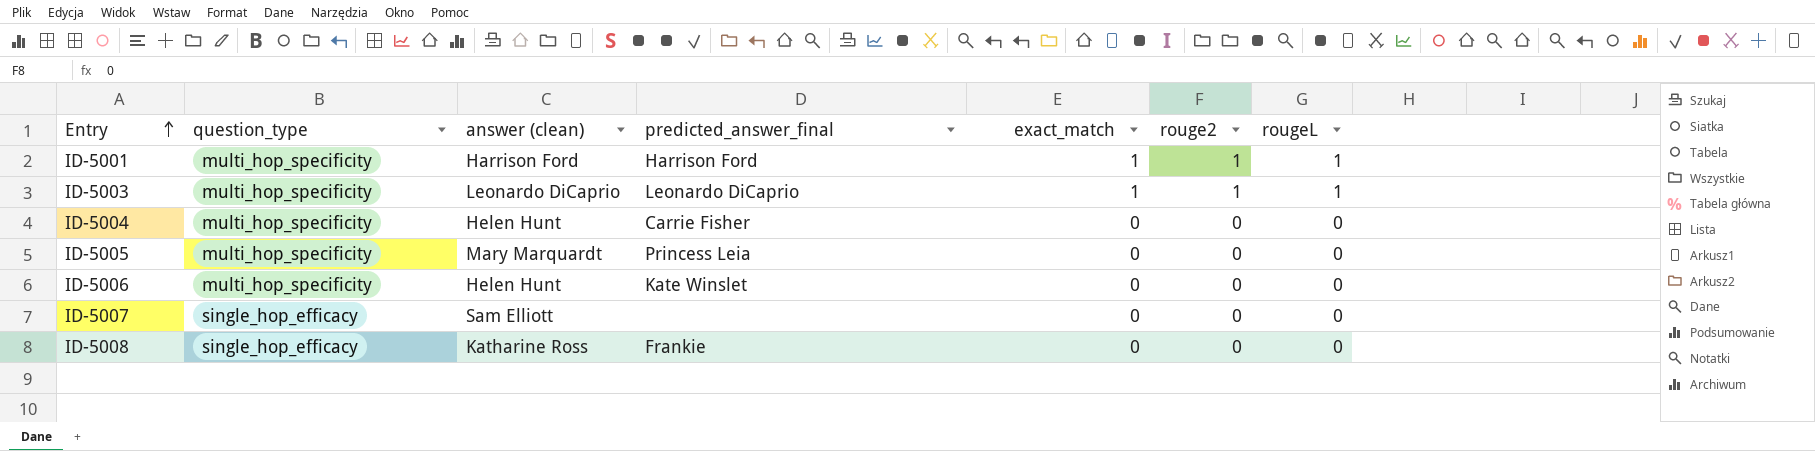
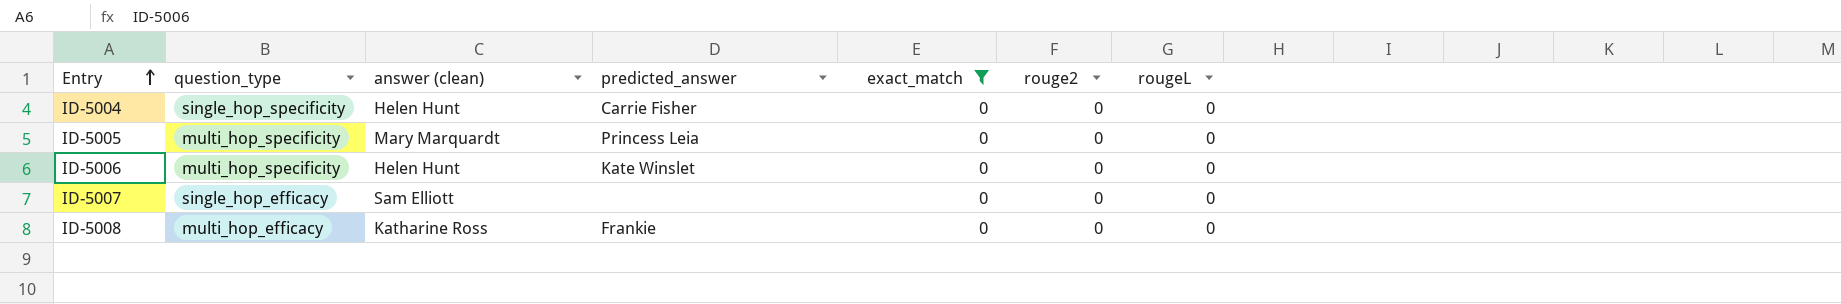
filter: none -> exact_match = 0
column name: predicted_answer_final -> predicted_answer
ID-5004 | question_type: multi_hop_specificity -> single_hop_specificity
ID-5008 | question_type: single_hop_efficacy -> multi_hop_efficacy

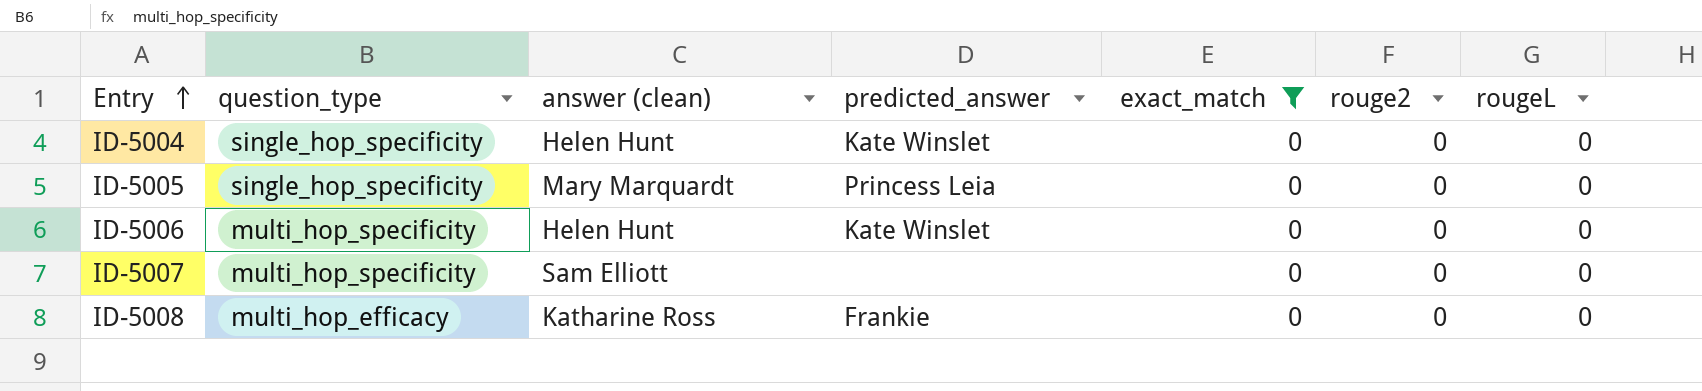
ID-5004 | predicted_answer: Carrie Fisher -> Kate Winslet
ID-5005 | question_type: multi_hop_specificity -> single_hop_specificity
ID-5007 | question_type: single_hop_efficacy -> multi_hop_specificity

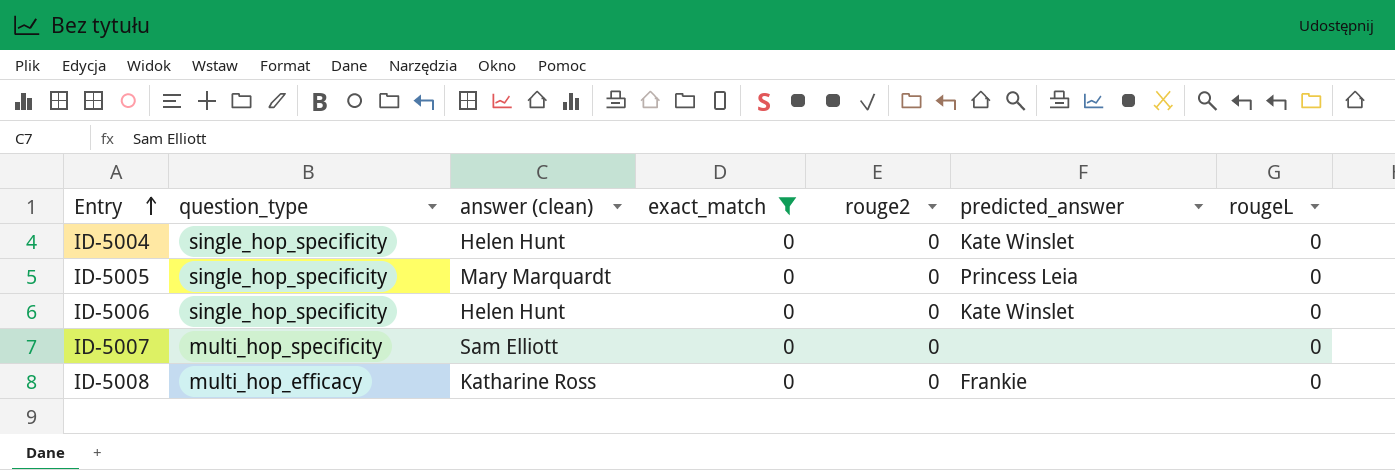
column predicted_answer | position: 4 -> 6
ID-5006 | question_type: multi_hop_specificity -> single_hop_specificity

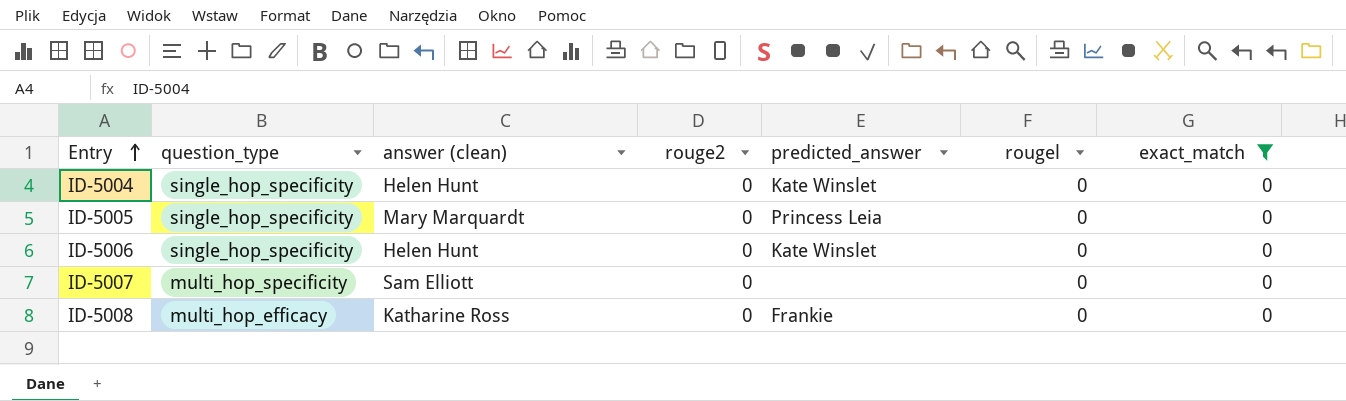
column name: rougeL -> rougel
column exact_match | position: 4 -> 7

